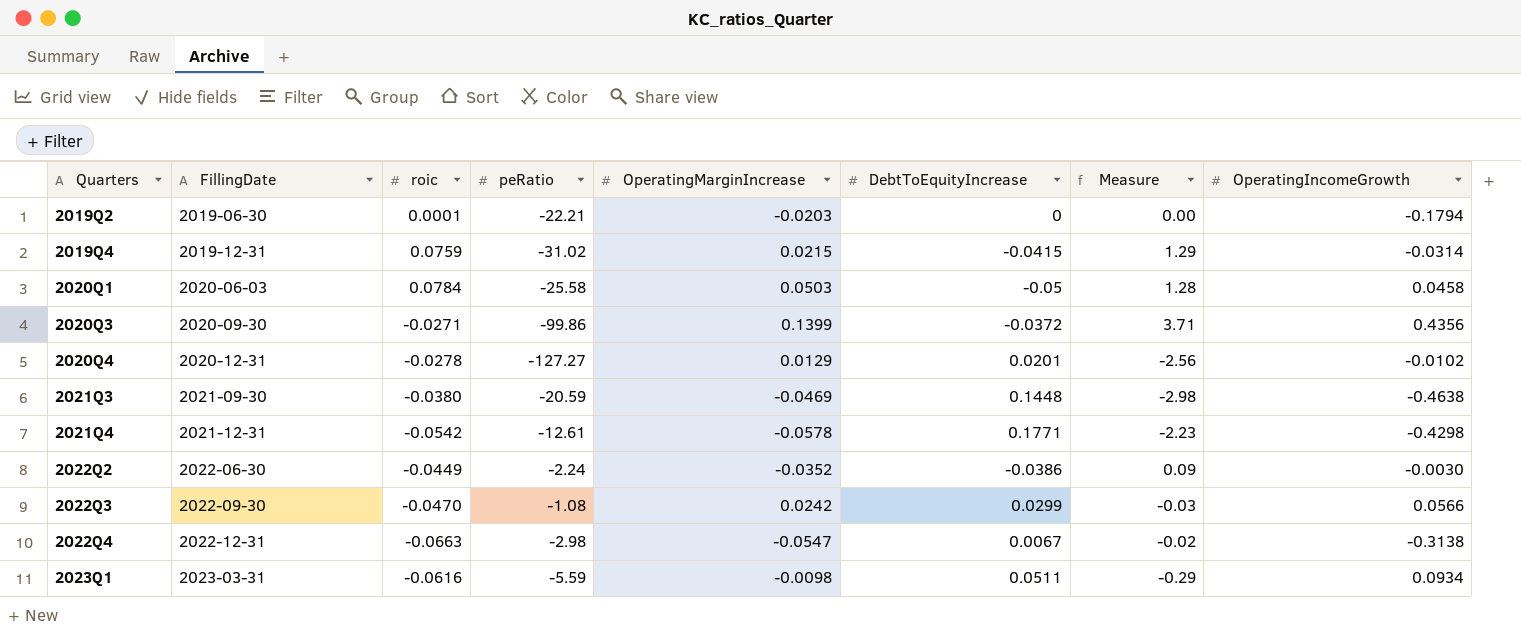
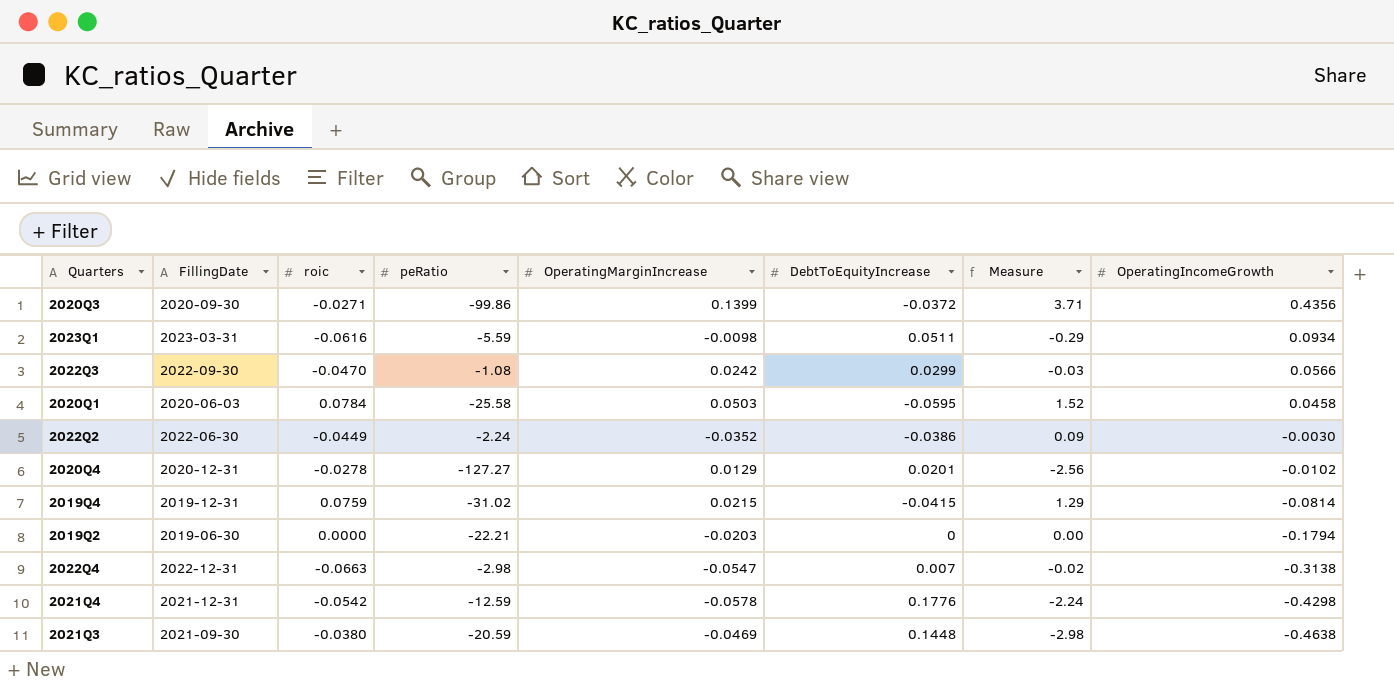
row order: Quarters ascending -> OperatingIncomeGrowth descending
2020Q1 | DebtToEquityIncrease: -0.05 -> -0.0595
2020Q1 | Measure: 1.28 -> 1.52
2019Q4 | OperatingIncomeGrowth: -0.0314 -> -0.0814
2019Q2 | roic: 0.0001 -> 0.0000
2022Q4 | DebtToEquityIncrease: 0.0067 -> 0.007
2021Q4 | peRatio: -12.61 -> -12.59
2021Q4 | DebtToEquityIncrease: 0.1771 -> 0.1776
2021Q4 | Measure: -2.23 -> -2.24

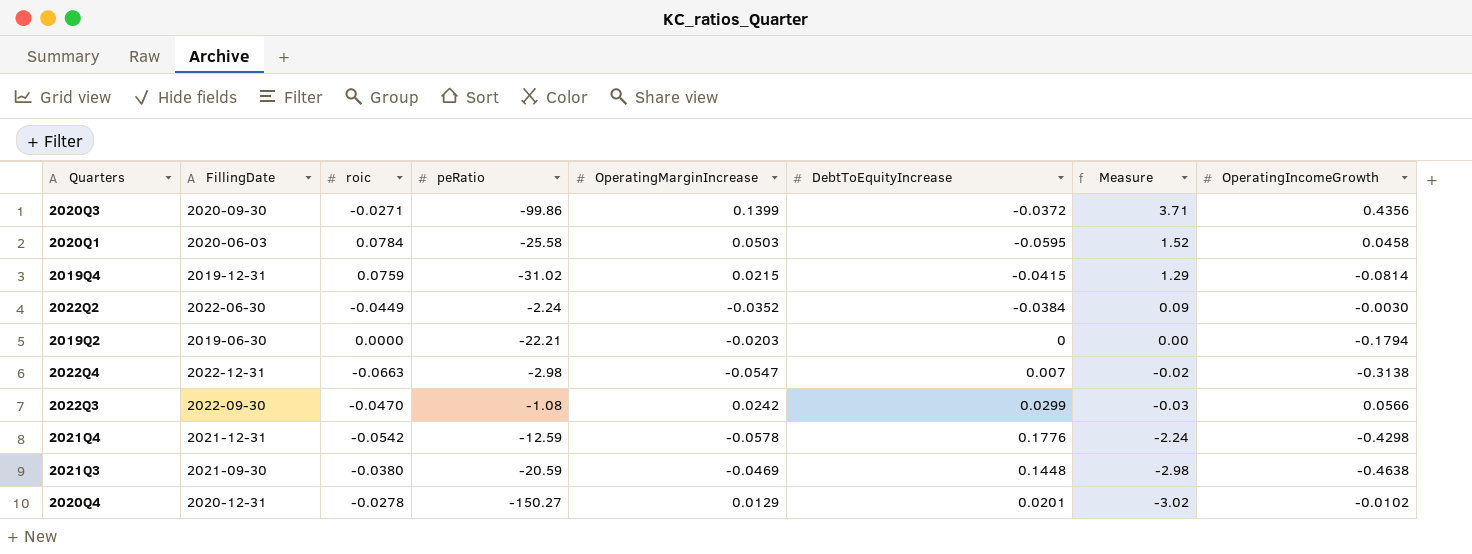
row order: OperatingIncomeGrowth descending -> Measure descending
row 2023Q1: 2023-03-31 | -0.0616 | -5.59 | -0.0098 | 0.0511 | -0.29 | 0.0934 -> none
2022Q2 | DebtToEquityIncrease: -0.0386 -> -0.0384
2020Q4 | peRatio: -127.27 -> -150.27
2020Q4 | Measure: -2.56 -> -3.02

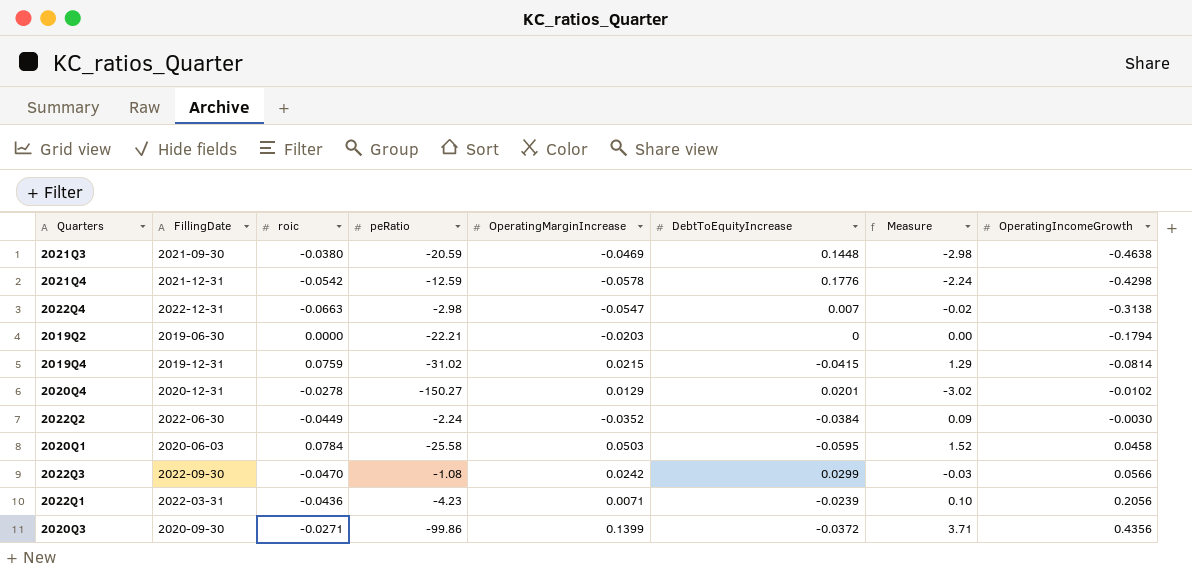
row order: Measure descending -> OperatingIncomeGrowth ascending
row 2022Q1: none -> 2022-03-31 | -0.0436 | -4.23 | 0.0071 | -0.0239 | 0.10 | 0.2056

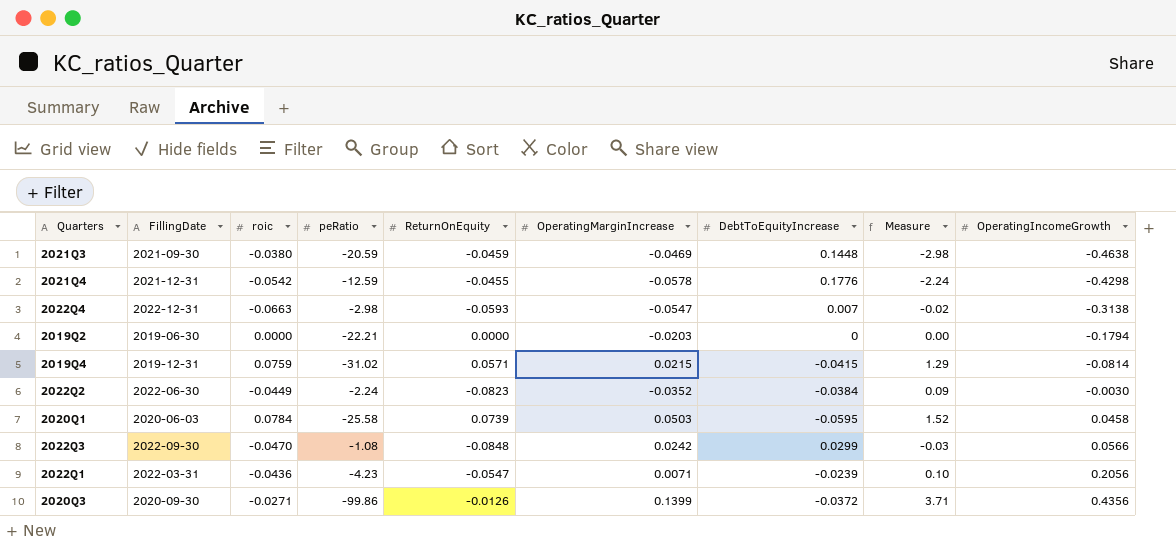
column ReturnOnEquity | position: none -> 5
row 2020Q4: 2020-12-31 | -0.0278 | -150.27 | 0.0129 | 0.0201 | -3.02 | -0.0102 -> none

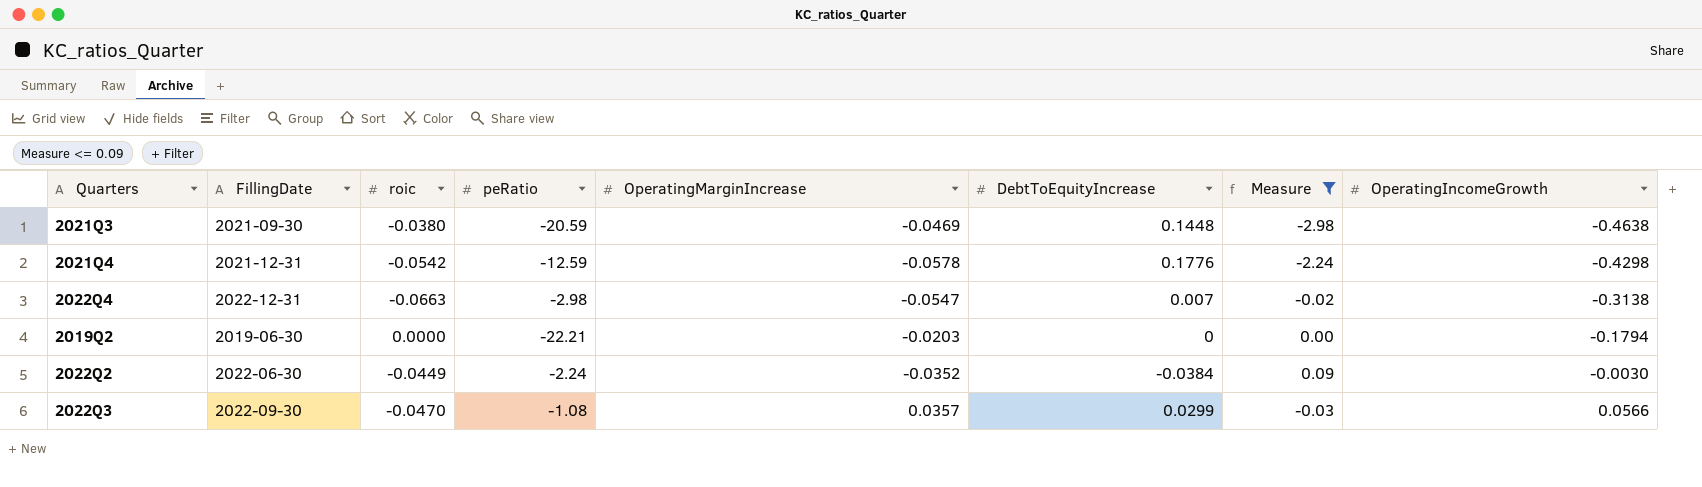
filter: none -> Measure <= 0.09
column ReturnOnEquity | position: 5 -> none
2022Q3 | OperatingMarginIncrease: 0.0242 -> 0.0357

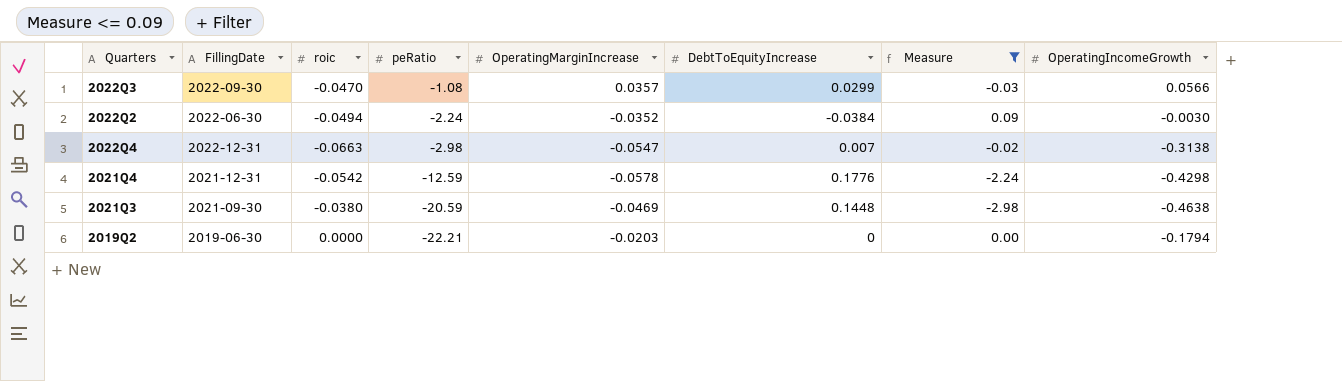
row order: OperatingIncomeGrowth ascending -> peRatio descending
2022Q2 | roic: -0.0449 -> -0.0494

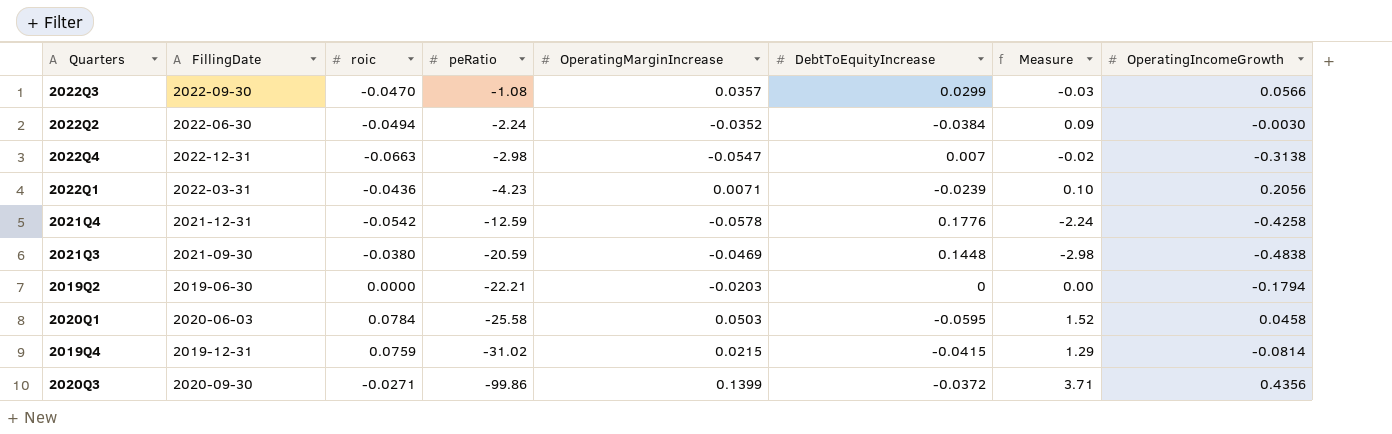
filter: Measure <= 0.09 -> none
2021Q4 | OperatingIncomeGrowth: -0.4298 -> -0.4258
2021Q3 | OperatingIncomeGrowth: -0.4638 -> -0.4838

